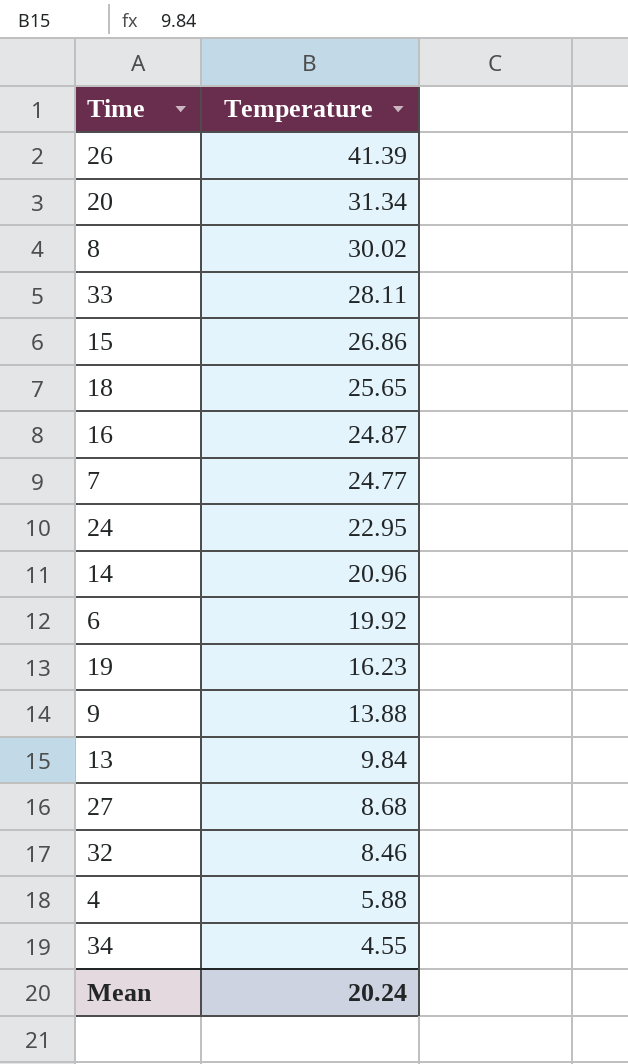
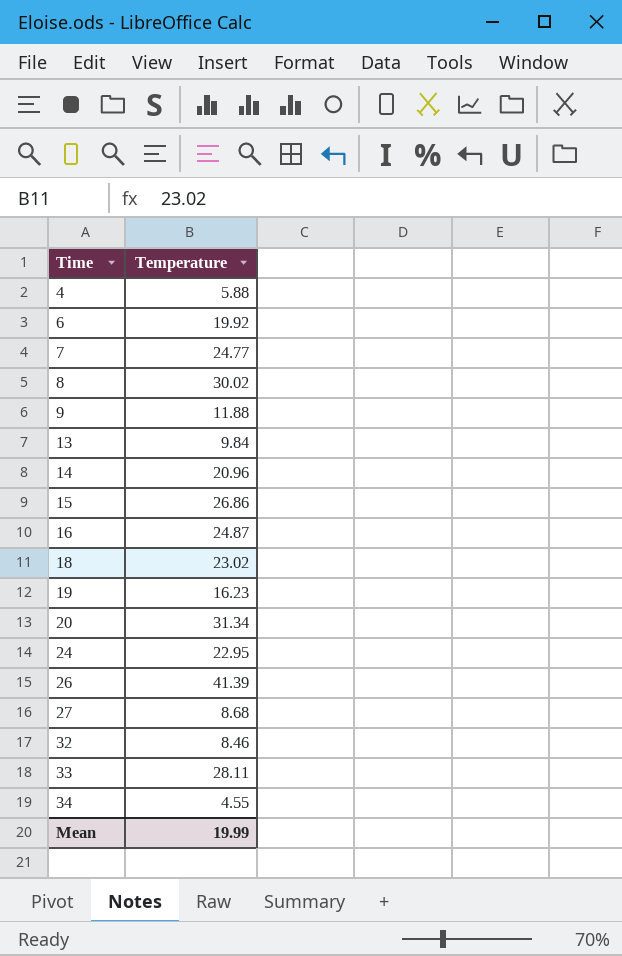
row order: Temperature descending -> Time ascending
9 | Temperature: 13.88 -> 11.88
18 | Temperature: 25.65 -> 23.02
Mean | Temperature: 20.24 -> 19.99

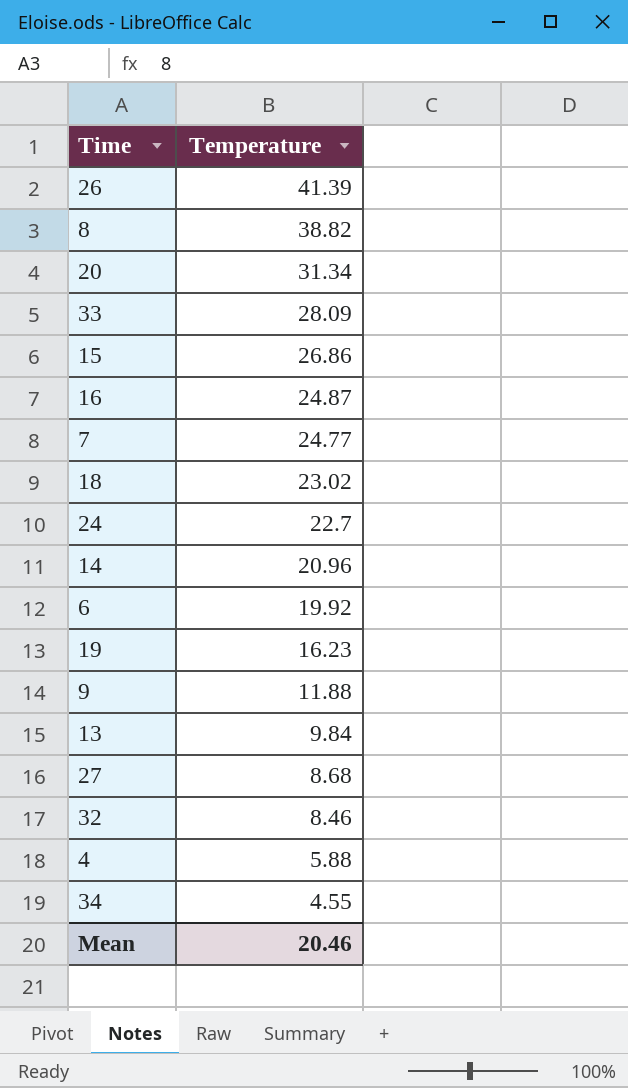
row order: Time ascending -> Temperature descending
8 | Temperature: 30.02 -> 38.82
33 | Temperature: 28.11 -> 28.09
24 | Temperature: 22.95 -> 22.7
Mean | Temperature: 19.99 -> 20.46

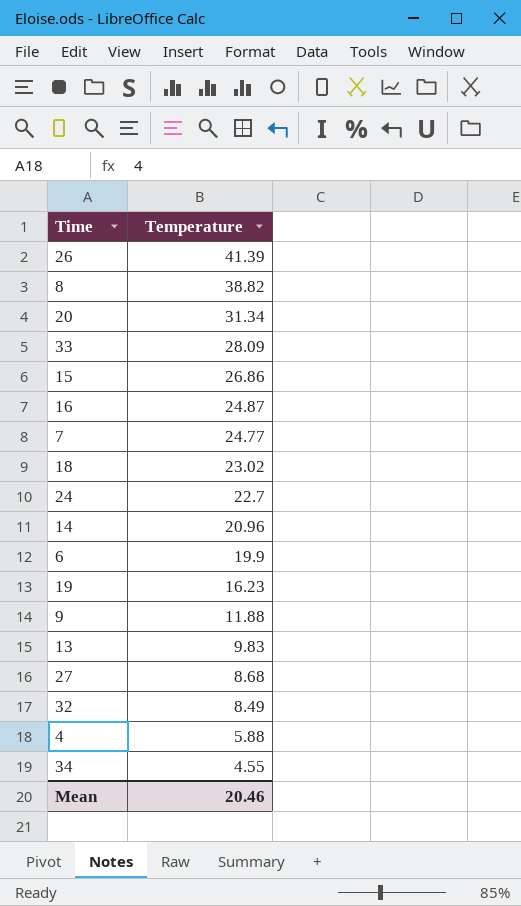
6 | Temperature: 19.92 -> 19.9
13 | Temperature: 9.84 -> 9.83
32 | Temperature: 8.46 -> 8.49

